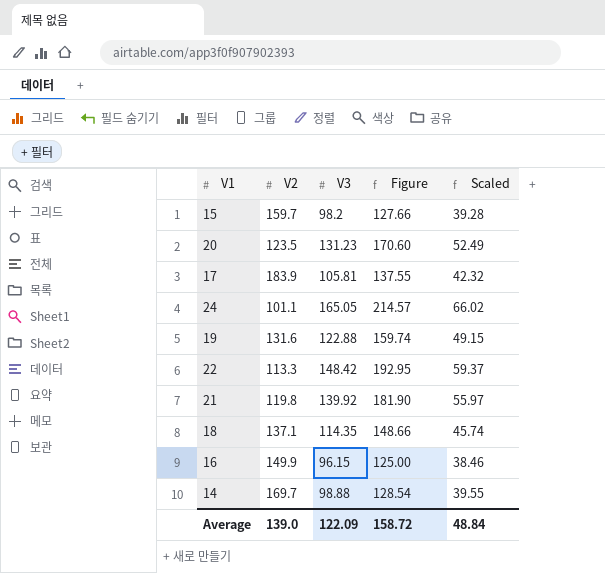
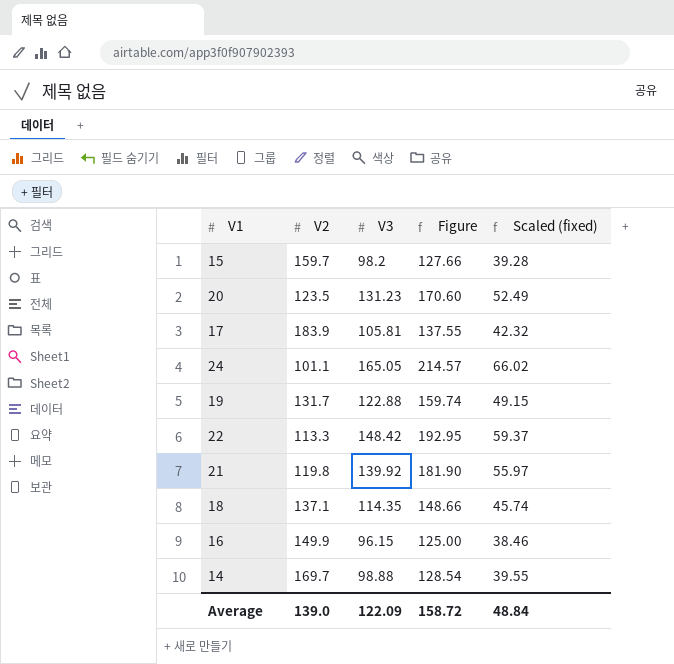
column name: Scaled -> Scaled (fixed)
19 | V2: 131.6 -> 131.7

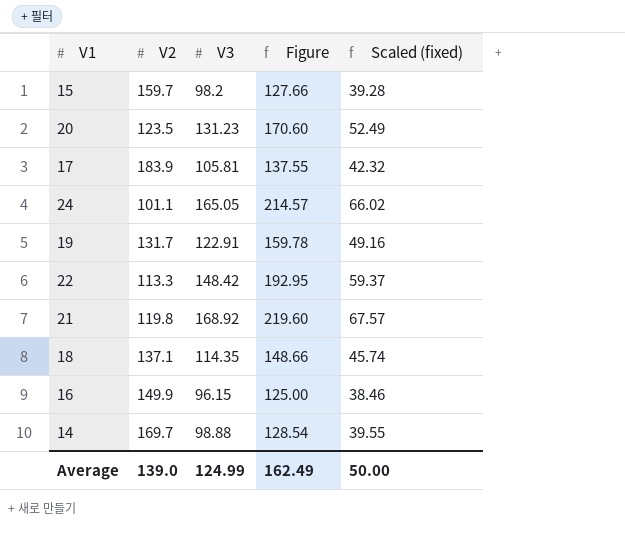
19 | V3: 122.88 -> 122.91
19 | Figure: 159.74 -> 159.78
19 | Scaled (fixed): 49.15 -> 49.16
21 | V3: 139.92 -> 168.92
21 | Figure: 181.90 -> 219.60
21 | Scaled (fixed): 55.97 -> 67.57
Average | V3: 122.09 -> 124.99
Average | Figure: 158.72 -> 162.49
Average | Scaled (fixed): 48.84 -> 50.00

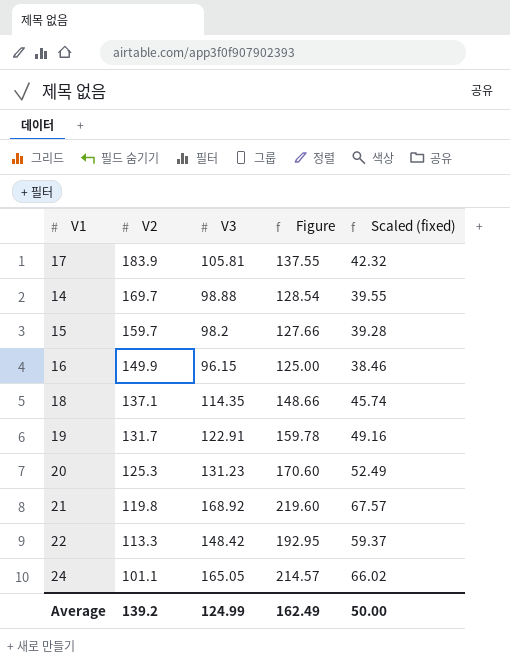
row order: none -> V2 descending
20 | V2: 123.5 -> 125.3
Average | V2: 139.0 -> 139.2

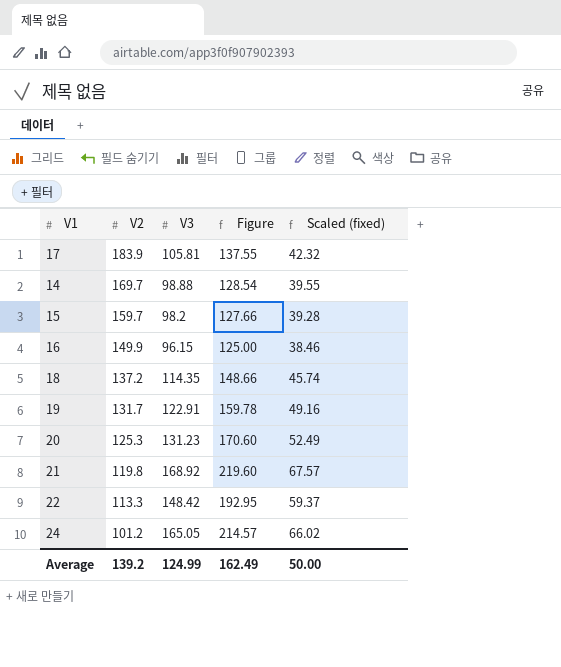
18 | V2: 137.1 -> 137.2
24 | V2: 101.1 -> 101.2

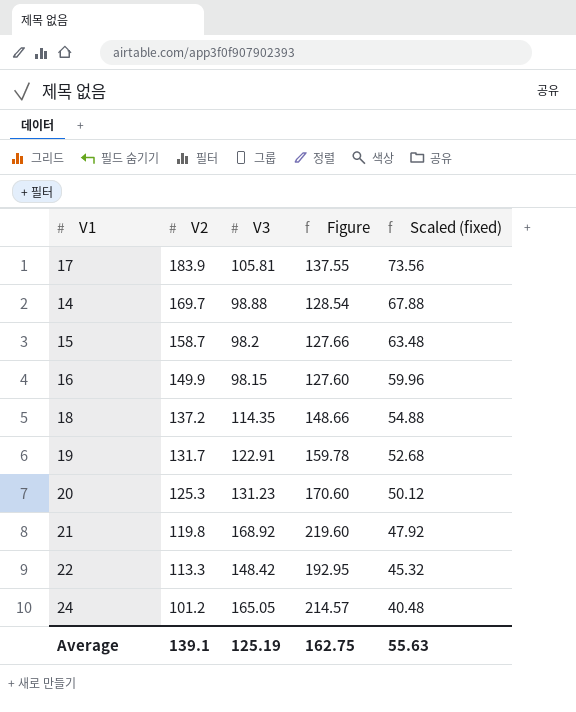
column Scaled (fixed) | formula: [V3] * 0.4 -> [V2] * 0.4
15 | V2: 159.7 -> 158.7
16 | V3: 96.15 -> 98.15
16 | Figure: 125.00 -> 127.60
Average | V2: 139.2 -> 139.1
Average | V3: 124.99 -> 125.19
Average | Figure: 162.49 -> 162.75
Average | Scaled (fixed): 50.00 -> 55.63

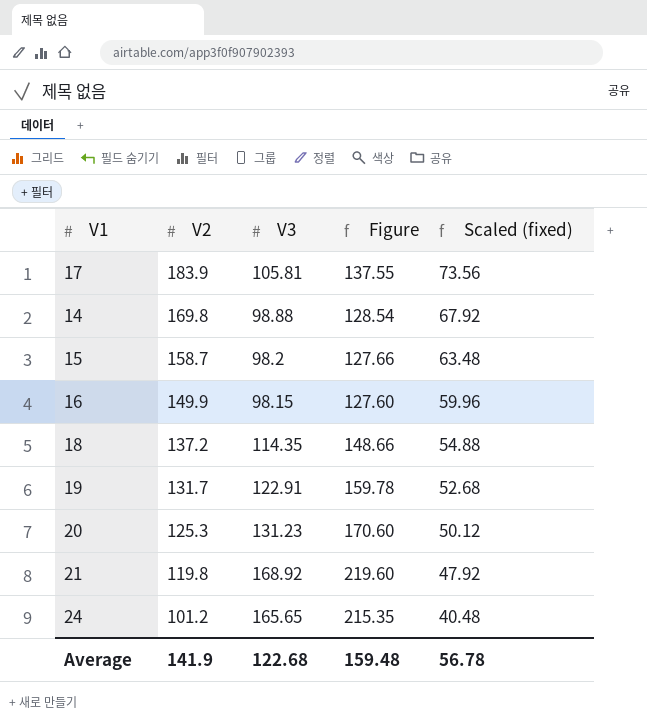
row 22: 113.3 | 148.42 | 192.95 | 45.32 -> none
14 | V2: 169.7 -> 169.8
14 | Scaled (fixed): 67.88 -> 67.92
24 | V3: 165.05 -> 165.65
24 | Figure: 214.57 -> 215.35
Average | V2: 139.1 -> 141.9
Average | V3: 125.19 -> 122.68
Average | Figure: 162.75 -> 159.48
Average | Scaled (fixed): 55.63 -> 56.78

